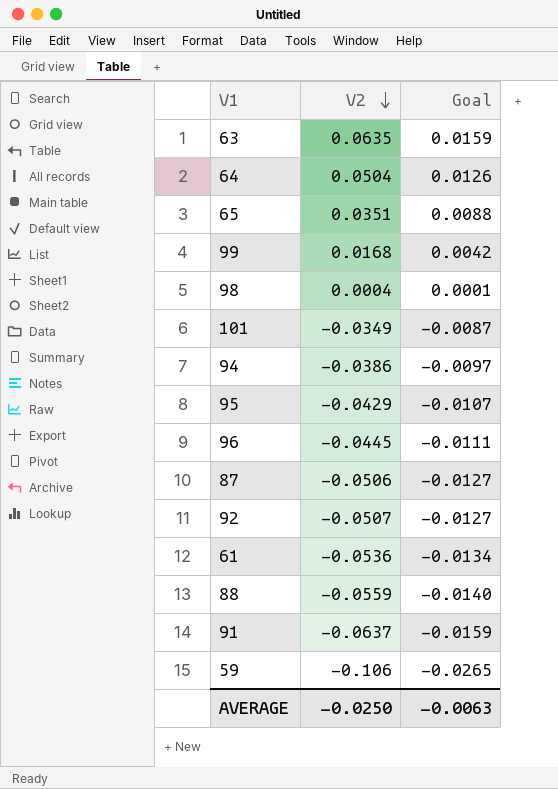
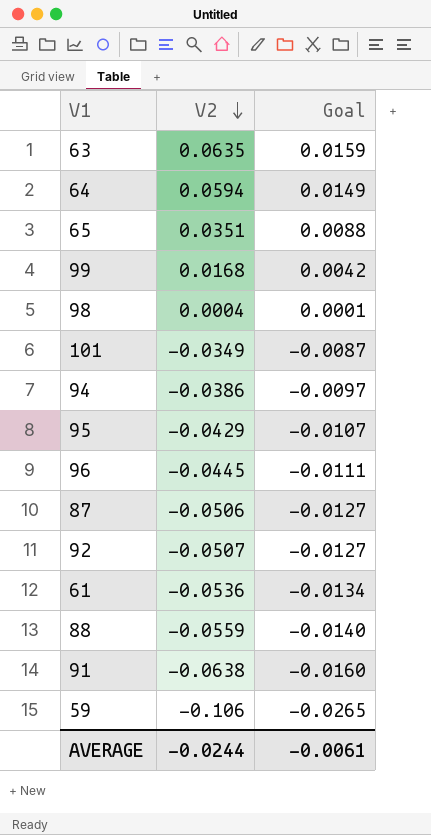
64 | V2: 0.0504 -> 0.0594
64 | Goal: 0.0126 -> 0.0149
91 | V2: -0.0637 -> -0.0638
91 | Goal: -0.0159 -> -0.0160
AVERAGE | V2: -0.0250 -> -0.0244
AVERAGE | Goal: -0.0063 -> -0.0061

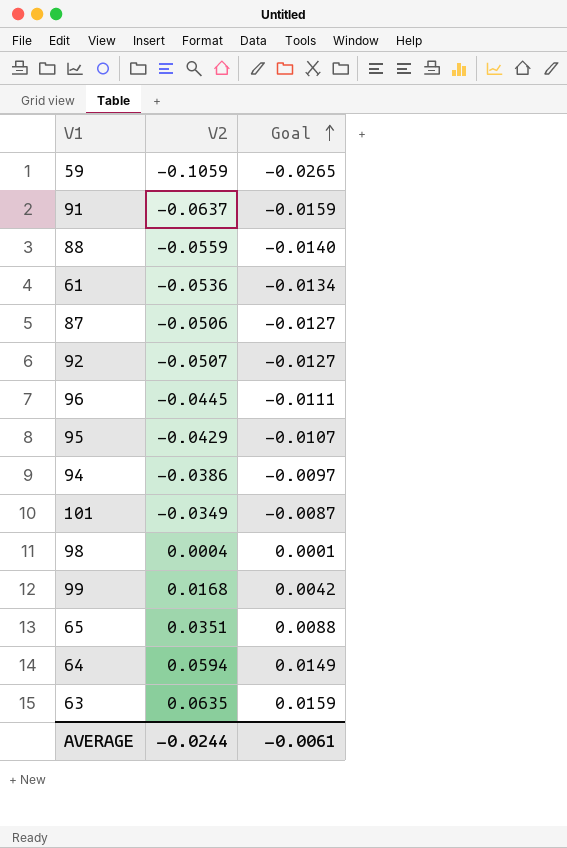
row order: V2 descending -> Goal ascending
59 | V2: -0.106 -> -0.1059
91 | V2: -0.0638 -> -0.0637
91 | Goal: -0.0160 -> -0.0159

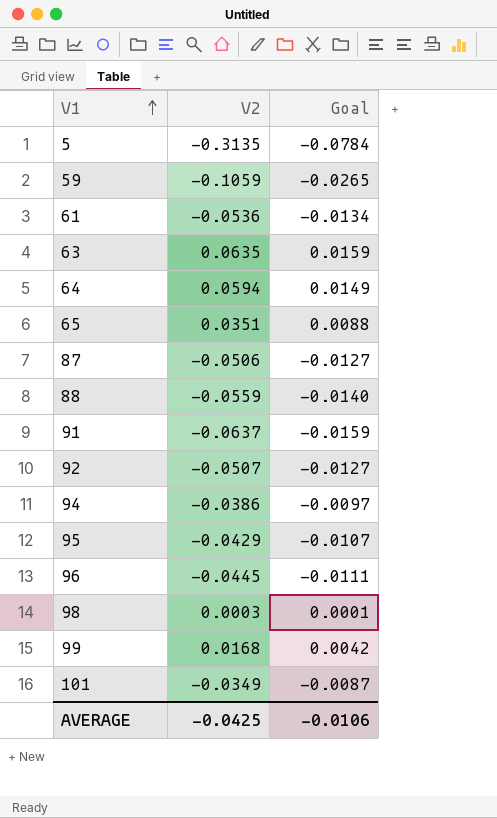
row order: Goal ascending -> V1 ascending
row 5: none -> -0.3135 | -0.0784
98 | V2: 0.0004 -> 0.0003
AVERAGE | V2: -0.0244 -> -0.0425
AVERAGE | Goal: -0.0061 -> -0.0106

